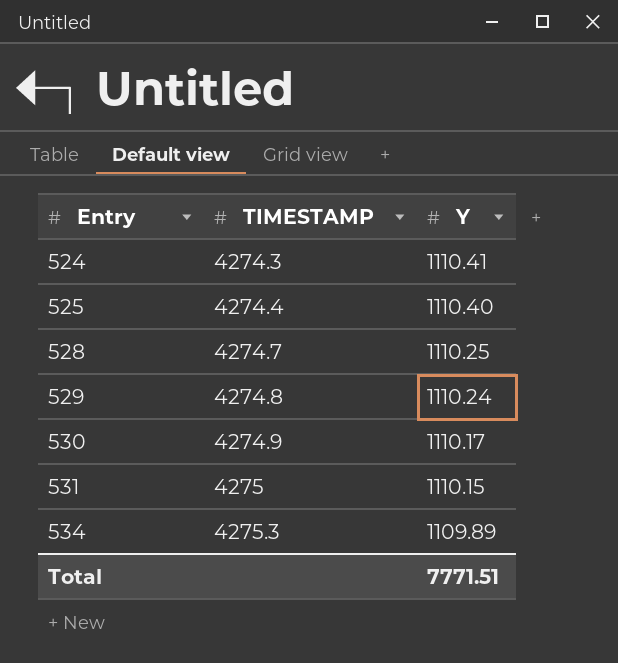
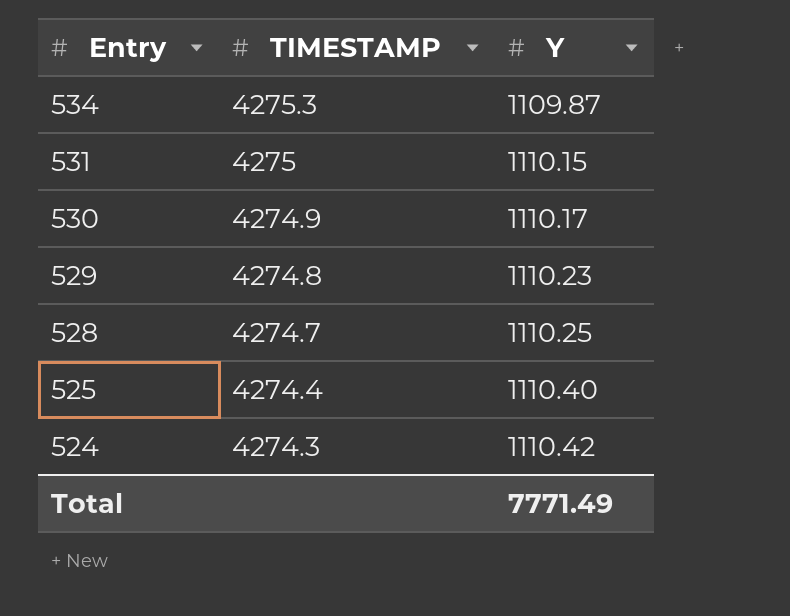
row order: Entry ascending -> Entry descending
534 | Y: 1109.89 -> 1109.87
529 | Y: 1110.24 -> 1110.23
524 | Y: 1110.41 -> 1110.42
Total | Y: 7771.51 -> 7771.49

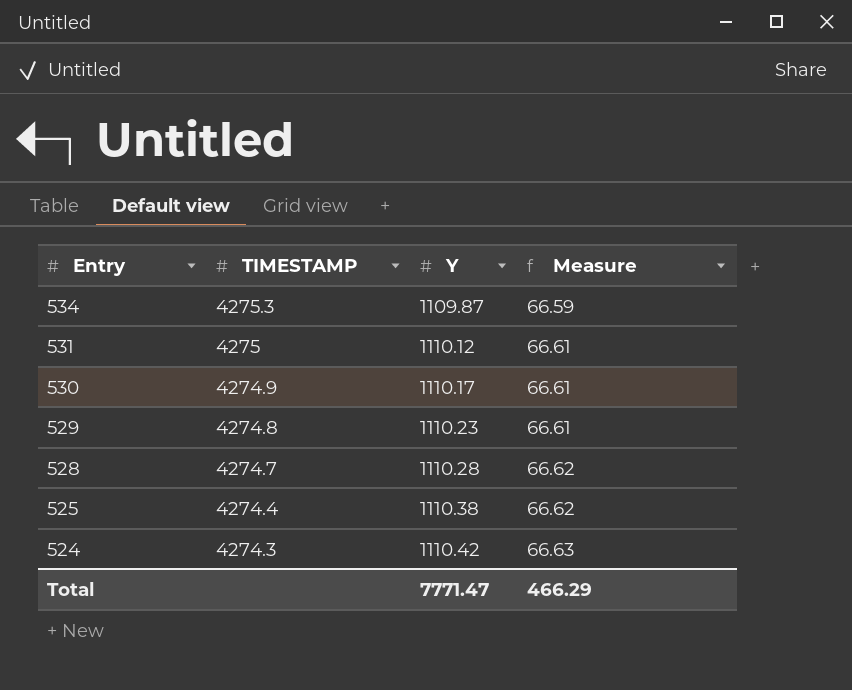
column Measure | formula: none -> [Y] * 0.06
531 | Y: 1110.15 -> 1110.12
528 | Y: 1110.25 -> 1110.28
525 | Y: 1110.40 -> 1110.38
Total | Y: 7771.49 -> 7771.47

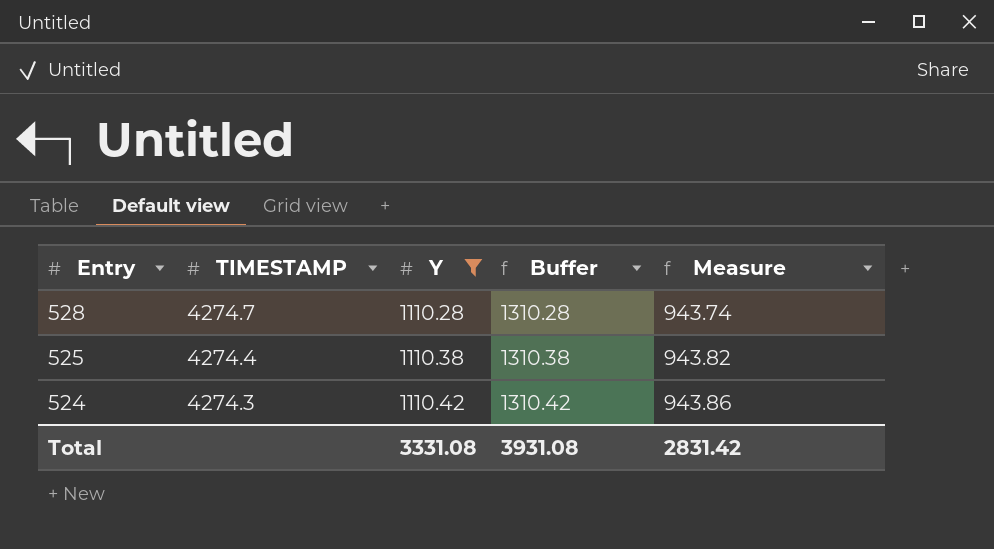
filter: none -> Y >= 1110.28
column Buffer | formula: none -> [Y] + 200
column Measure | formula: [Y] * 0.06 -> [Y] * 0.85
Total | Y: 7771.47 -> 3331.08
Total | Measure: 466.29 -> 2831.42

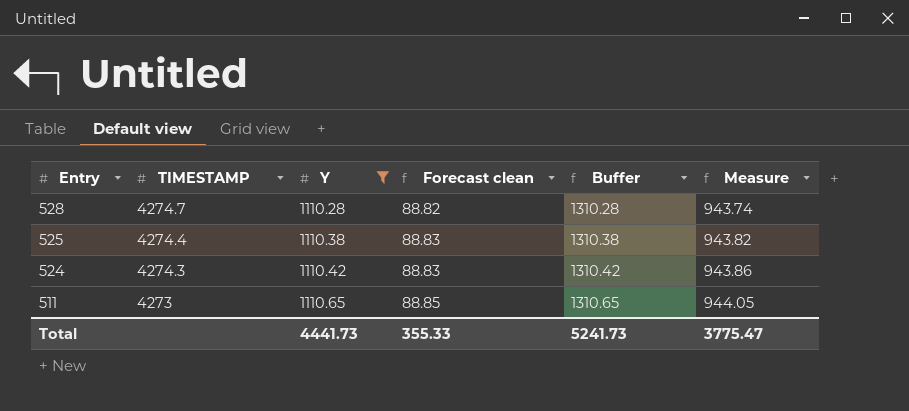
column Forecast clean | formula: none -> [Y] * 0.08
row 511: none -> 4273 | 1110.65 | 88.85 | 1310.65 | 944.05
Total | Y: 3331.08 -> 4441.73
Total | Buffer: 3931.08 -> 5241.73
Total | Measure: 2831.42 -> 3775.47

